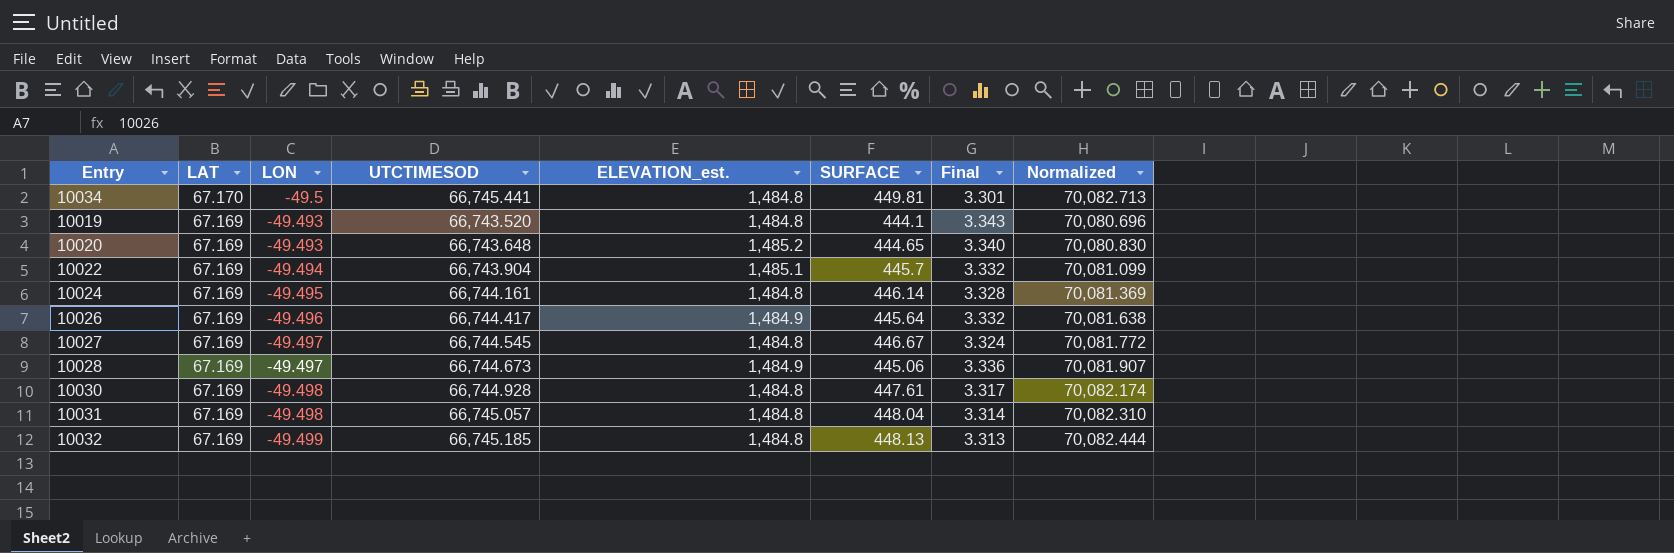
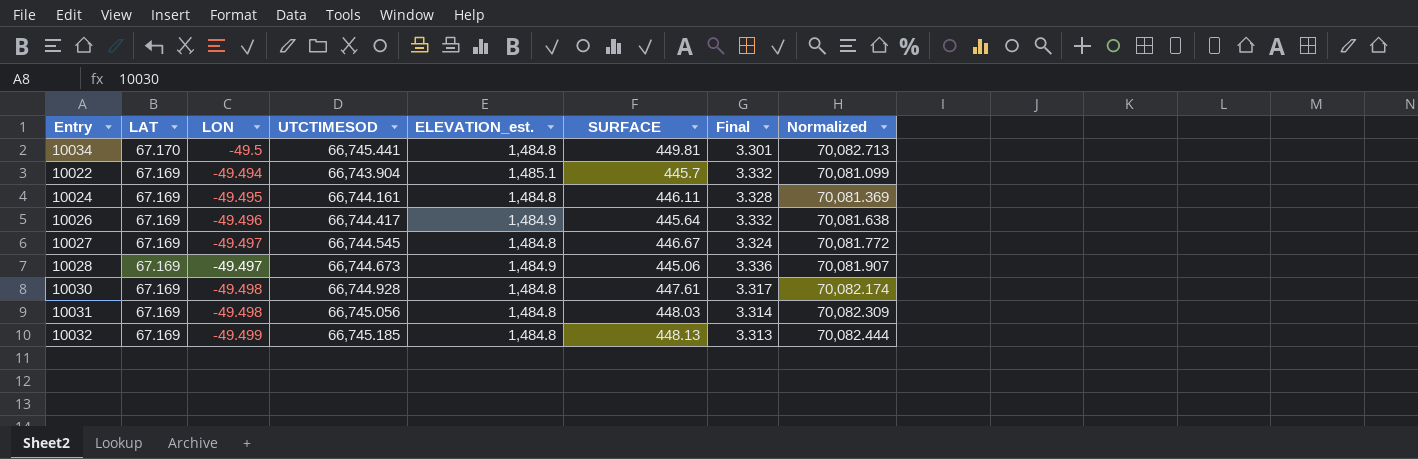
row 10019: 67.169 | -49.493 | 66,743.520 | 1,484.8 | 444.1 | 3.343 | 70,080.696 -> none
row 10020: 67.169 | -49.493 | 66,743.648 | 1,485.2 | 444.65 | 3.340 | 70,080.830 -> none
10024 | SURFACE: 446.14 -> 446.11
10031 | UTCTIMESOD: 66,745.057 -> 66,745.056
10031 | SURFACE: 448.04 -> 448.03
10031 | Normalized: 70,082.310 -> 70,082.309

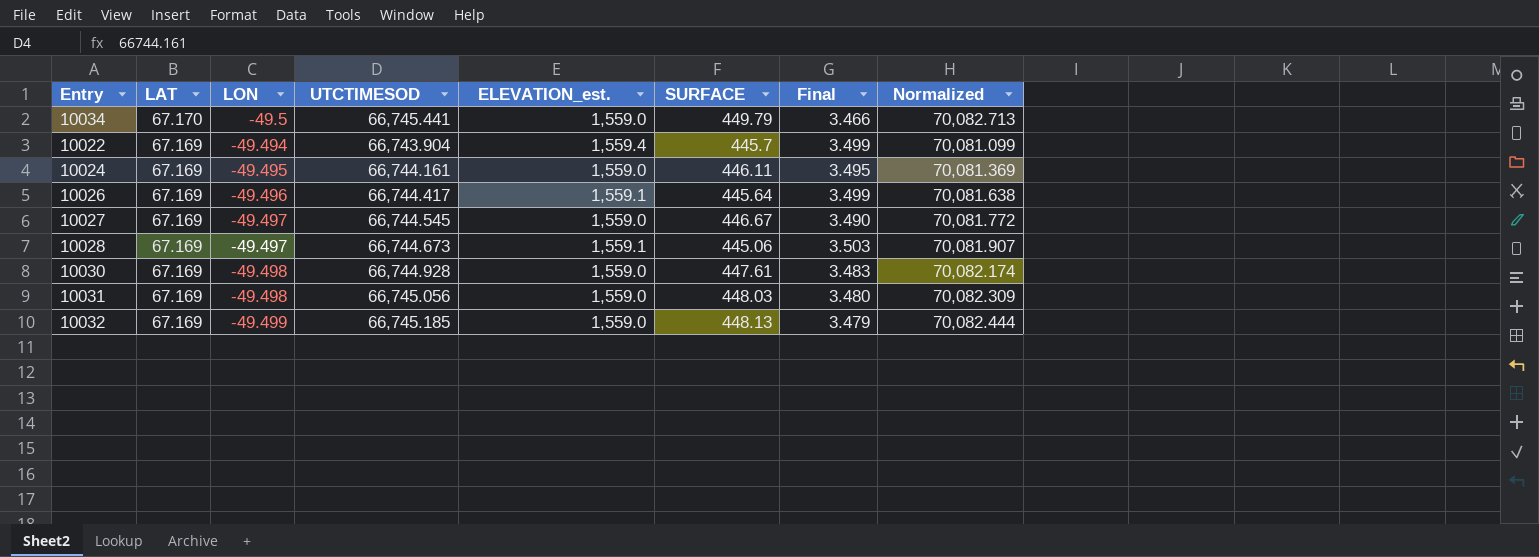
10034 | ELEVATION_est.: 1,484.8 -> 1,559.0
10034 | SURFACE: 449.81 -> 449.79
10034 | Final: 3.301 -> 3.466
10022 | ELEVATION_est.: 1,485.1 -> 1,559.4
10022 | Final: 3.332 -> 3.499
10024 | ELEVATION_est.: 1,484.8 -> 1,559.0
10024 | Final: 3.328 -> 3.495
10026 | ELEVATION_est.: 1,484.9 -> 1,559.1
10026 | Final: 3.332 -> 3.499
10027 | ELEVATION_est.: 1,484.8 -> 1,559.0
10027 | Final: 3.324 -> 3.490
10028 | ELEVATION_est.: 1,484.9 -> 1,559.1
10028 | Final: 3.336 -> 3.503
10030 | ELEVATION_est.: 1,484.8 -> 1,559.0
10030 | Final: 3.317 -> 3.483
10031 | ELEVATION_est.: 1,484.8 -> 1,559.0
10031 | Final: 3.314 -> 3.480
10032 | ELEVATION_est.: 1,484.8 -> 1,559.0
10032 | Final: 3.313 -> 3.479

